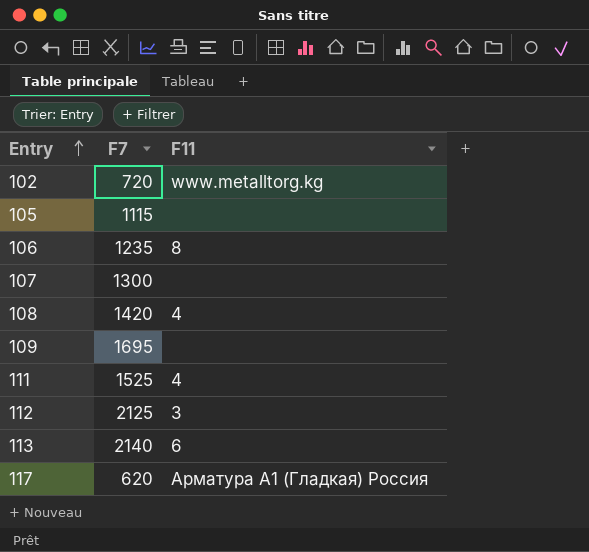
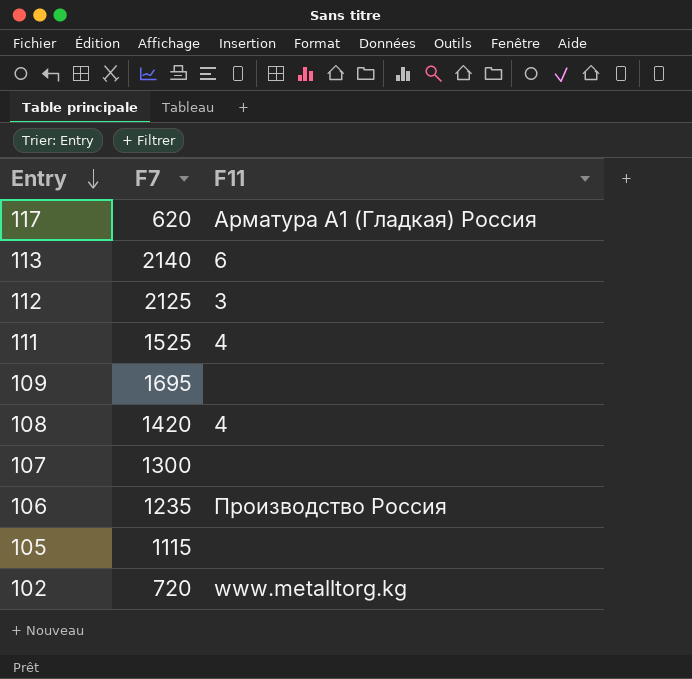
row order: Entry ascending -> Entry descending
106 | F11: 8 -> Производство Россия

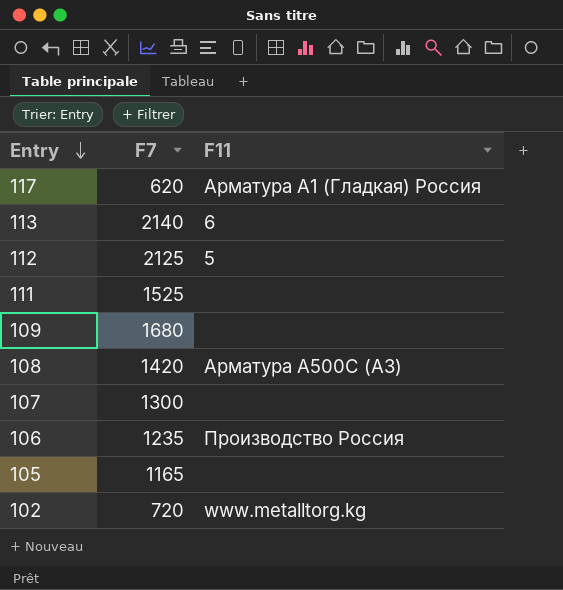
112 | F11: 3 -> 5
111 | F11: 4 -> none
109 | F7: 1695 -> 1680
108 | F11: 4 -> Арматура А500С (А3)
105 | F7: 1115 -> 1165

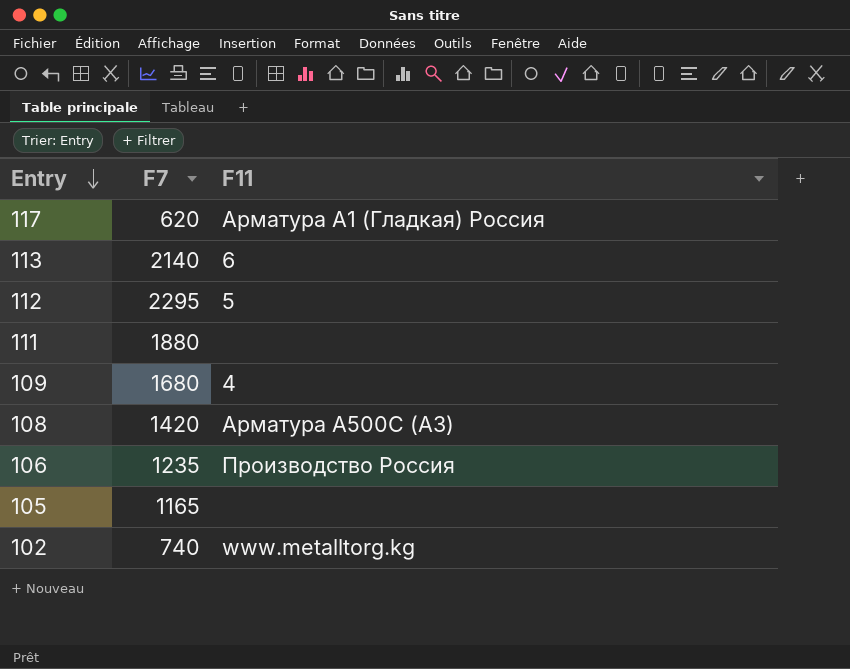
row 107: 1300 | none -> none
112 | F7: 2125 -> 2295
111 | F7: 1525 -> 1880
109 | F11: none -> 4
102 | F7: 720 -> 740

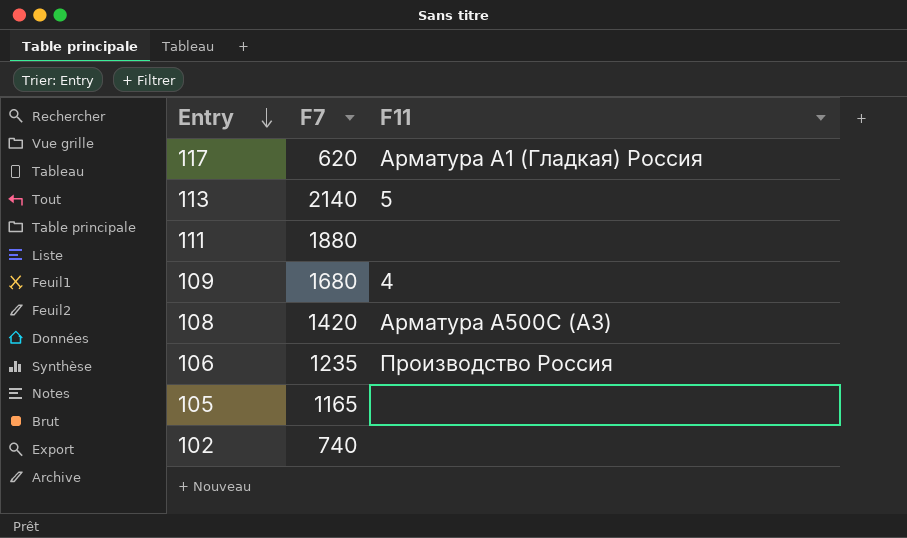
row 112: 2295 | 5 -> none
113 | F11: 6 -> 5
102 | F11: www.metalltorg.kg -> none

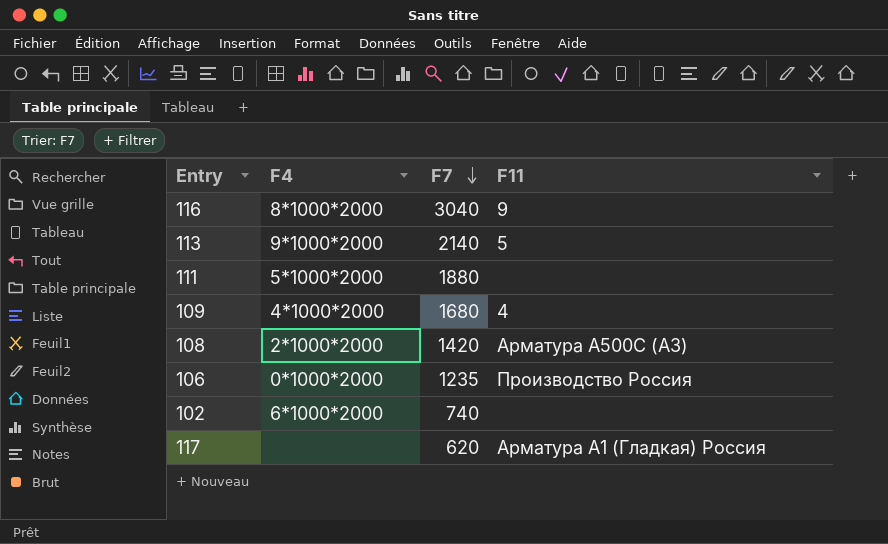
row order: Entry descending -> F7 descending
column F4 | position: none -> 2
row 105: 1165 | none -> none
row 116: none -> 8*1000*2000 | 3040 | 9

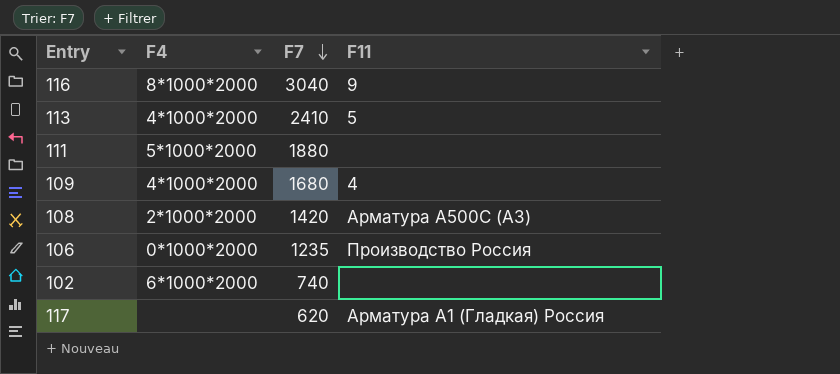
113 | F4: 9*1000*2000 -> 4*1000*2000
113 | F7: 2140 -> 2410

